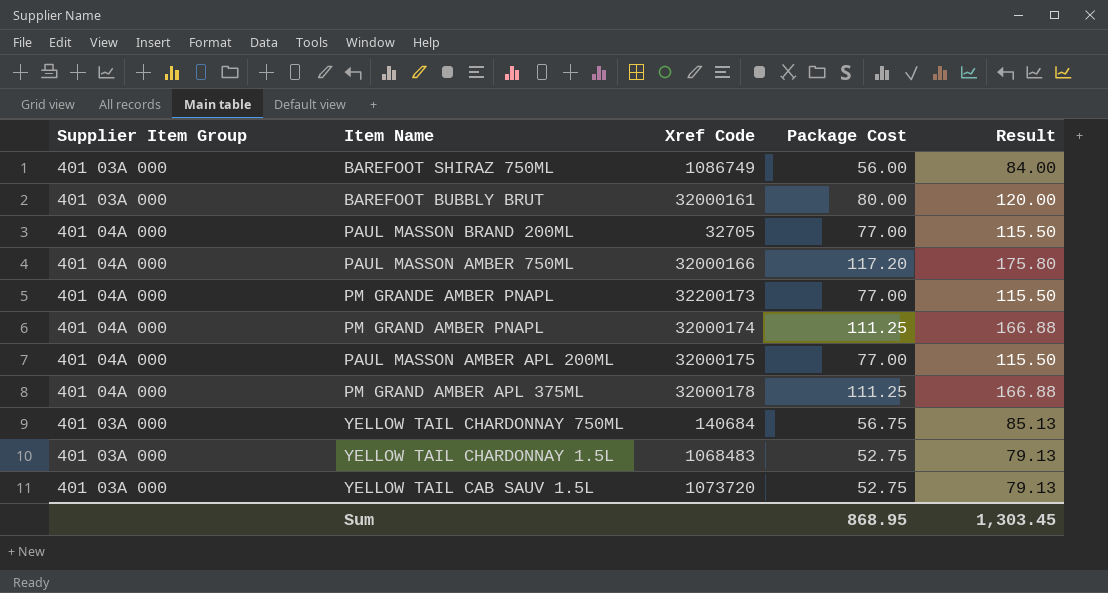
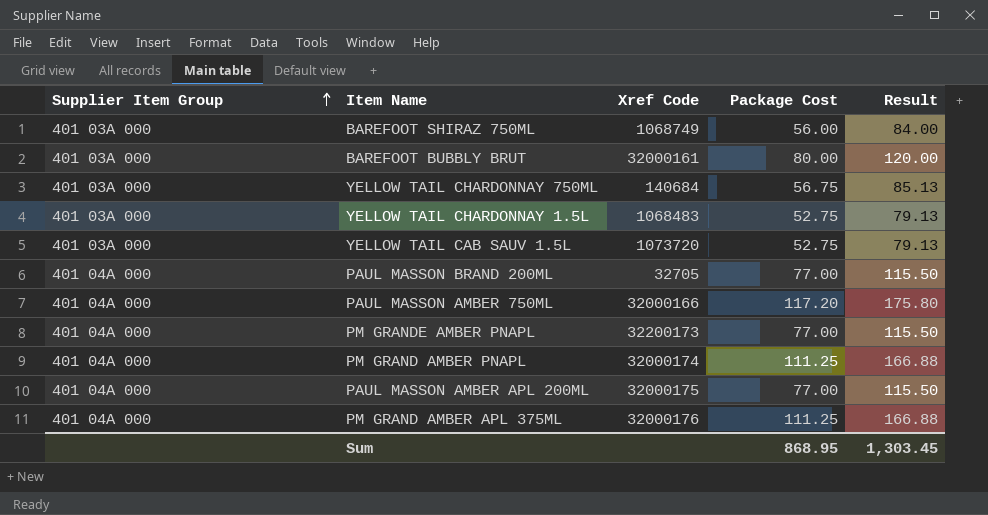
row order: none -> Supplier Item Group ascending
BAREFOOT SHIRAZ 750ML | Xref Code: 1086749 -> 1068749
PM GRAND AMBER APL 375ML | Xref Code: 32000178 -> 32000176

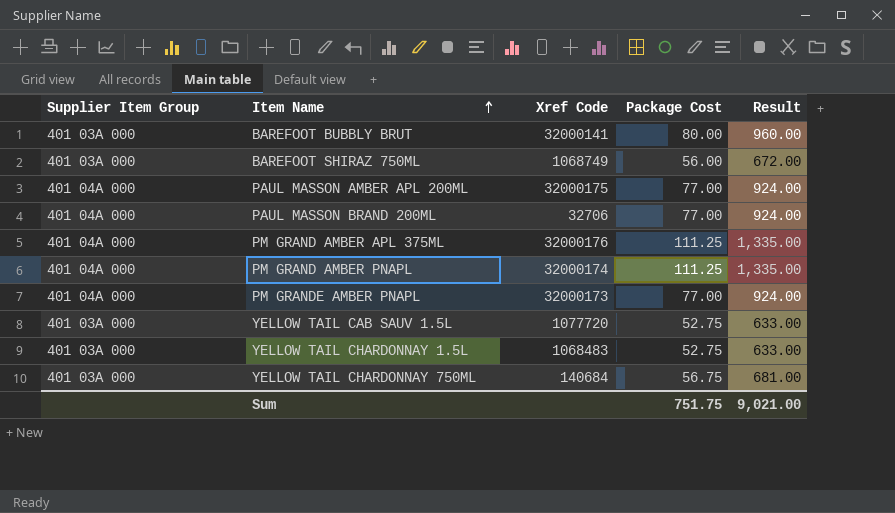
row order: Supplier Item Group ascending -> Item Name ascending
column Result | formula: [Package Cost] * 1.5 -> [Package Cost] * 12
row PAUL MASSON AMBER 750ML: 401 04A 000 | 32000166 | 117.20 | 175.80 -> none
BAREFOOT BUBBLY BRUT | Xref Code: 32000161 -> 32000141
PAUL MASSON BRAND 200ML | Xref Code: 32705 -> 32706
PM GRANDE AMBER PNAPL | Xref Code: 32200173 -> 32000173
YELLOW TAIL CAB SAUV 1.5L | Xref Code: 1073720 -> 1077720
Sum | Package Cost: 868.95 -> 751.75
Sum | Result: 1,303.45 -> 9,021.00

